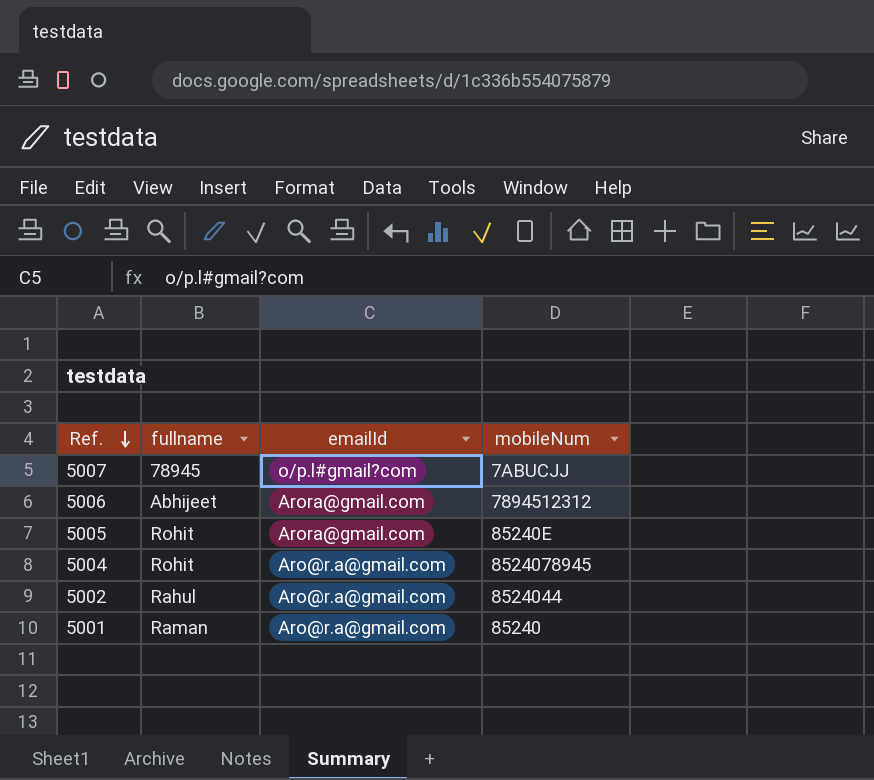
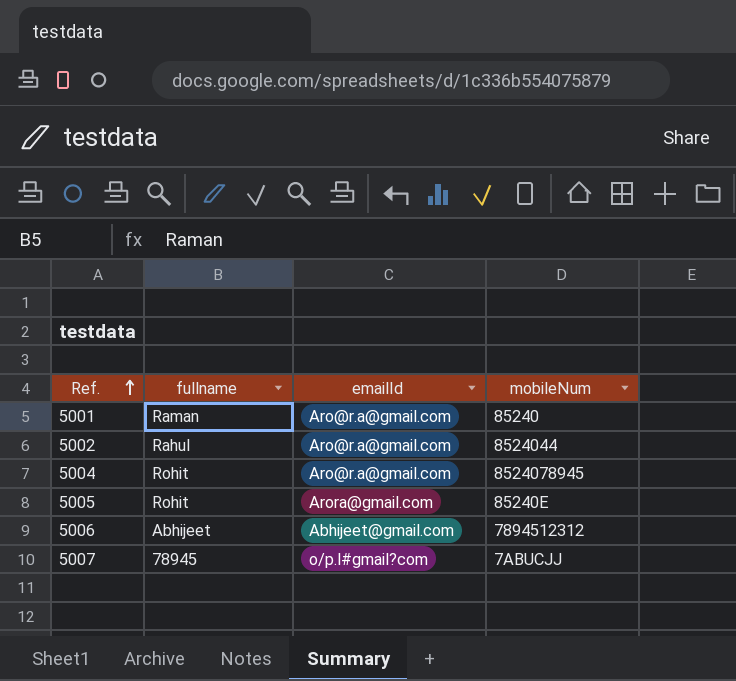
row order: Ref. descending -> Ref. ascending
5006 | emailId: Arora@gmail.com -> Abhijeet@gmail.com

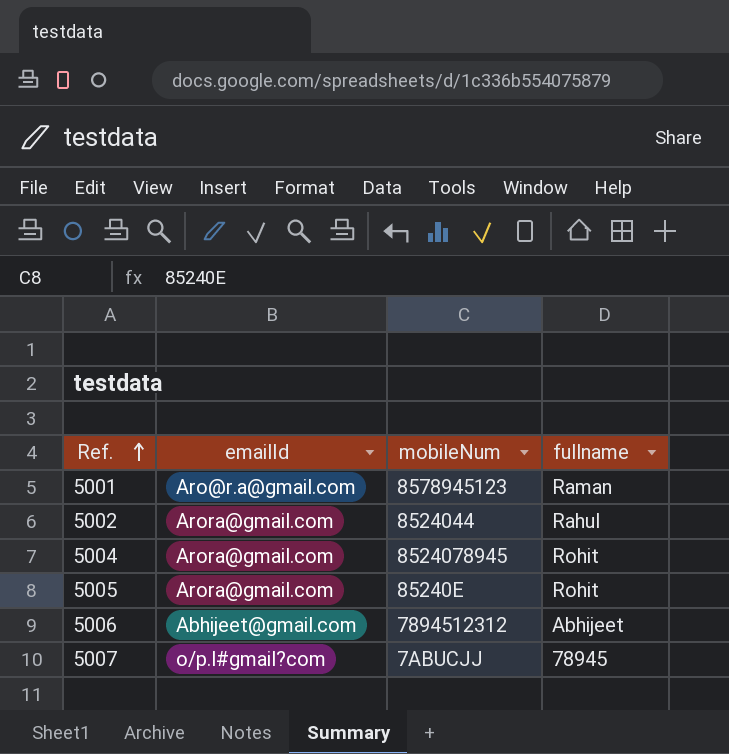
column fullname | position: 2 -> 4
5001 | mobileNum: 85240 -> 8578945123
5002 | emailId: Aro@r.a@gmail.com -> Arora@gmail.com
5004 | emailId: Aro@r.a@gmail.com -> Arora@gmail.com

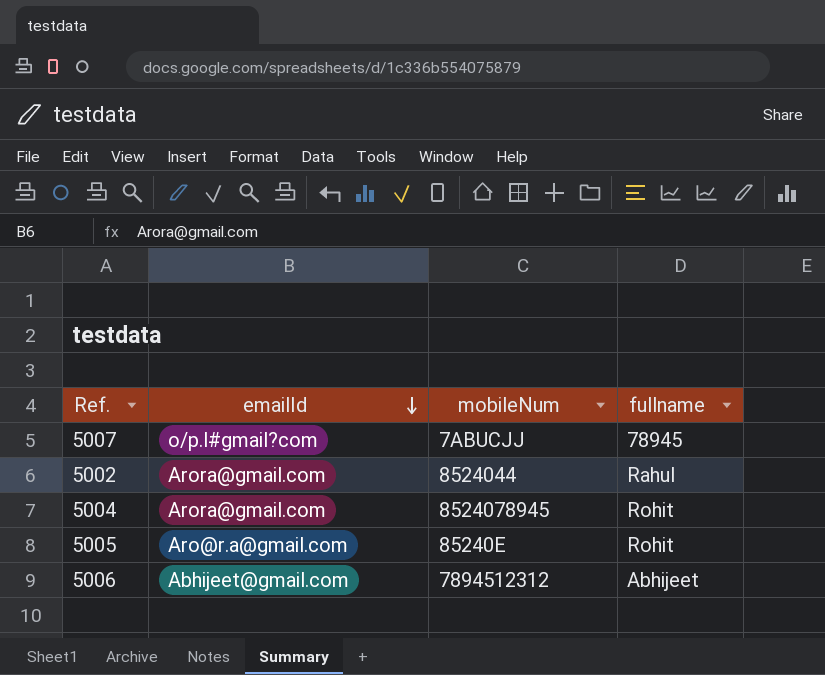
row order: Ref. ascending -> emailId descending
row 5001: Aro@r.a@gmail.com | 8578945123 | Raman -> none
5005 | emailId: Arora@gmail.com -> Aro@r.a@gmail.com

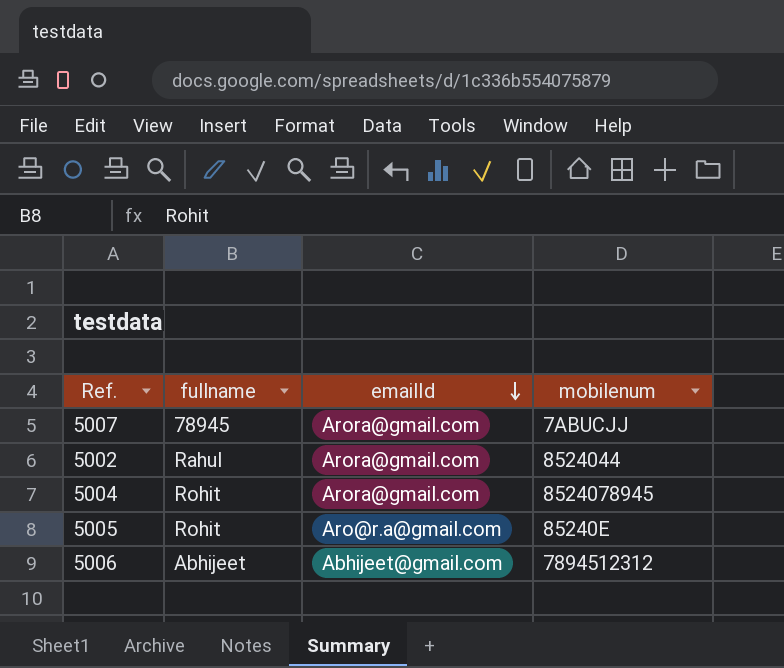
column fullname | position: 4 -> 2
column name: mobileNum -> mobilenum
5007 | emailId: o/p.l#gmail?com -> Arora@gmail.com

